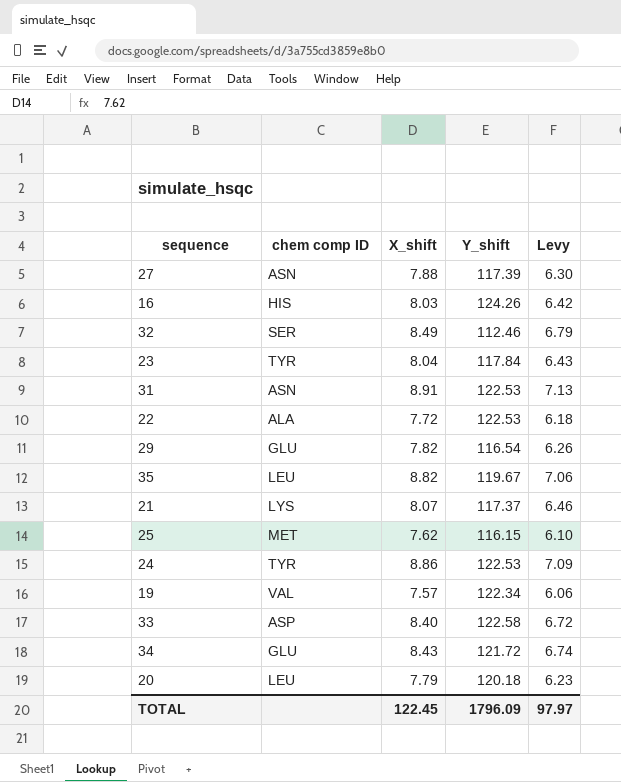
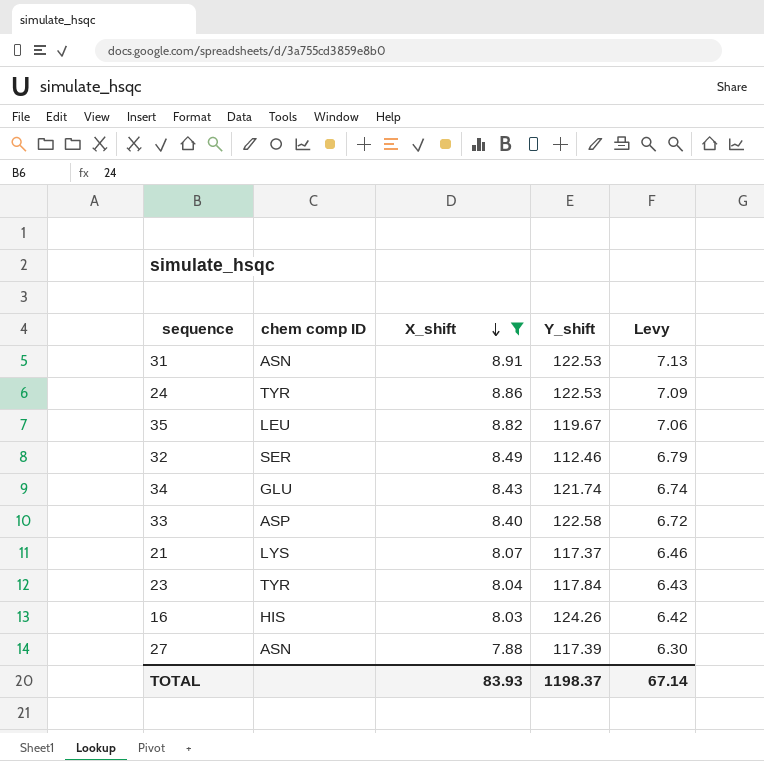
filter: none -> X_shift >= 7.88
row order: none -> X_shift descending
34 | Y_shift: 121.72 -> 121.74
TOTAL | X_shift: 122.45 -> 83.93
TOTAL | Y_shift: 1796.09 -> 1198.37
TOTAL | Levy: 97.97 -> 67.14

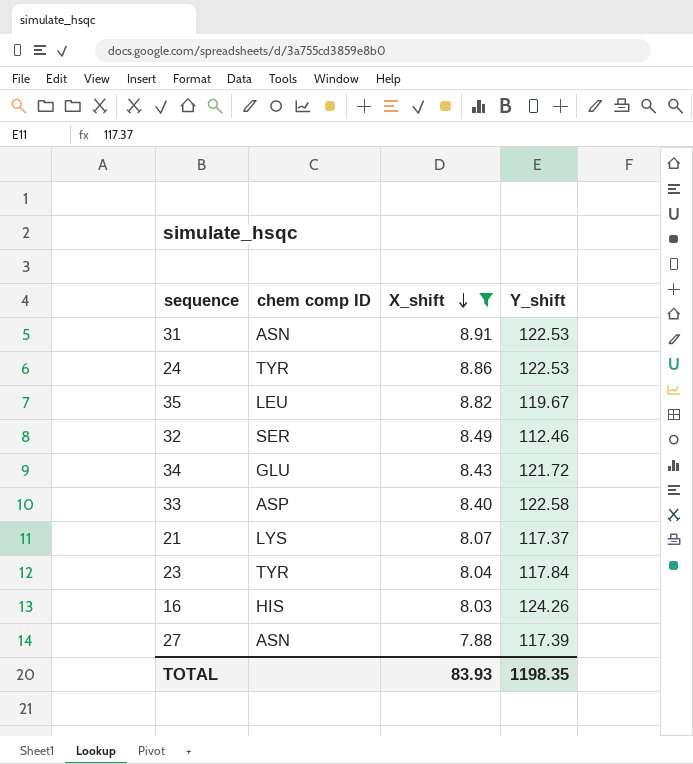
column Levy | formula: [X_shift] * 0.8 -> none
34 | Y_shift: 121.74 -> 121.72
TOTAL | Y_shift: 1198.37 -> 1198.35

